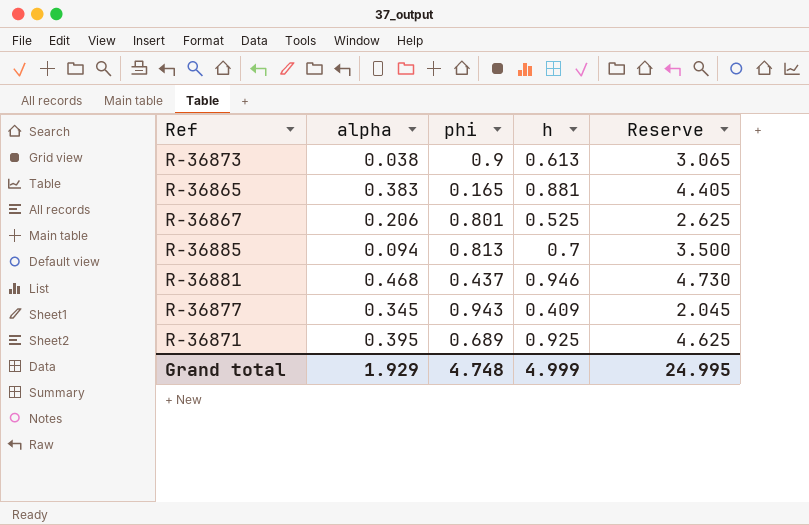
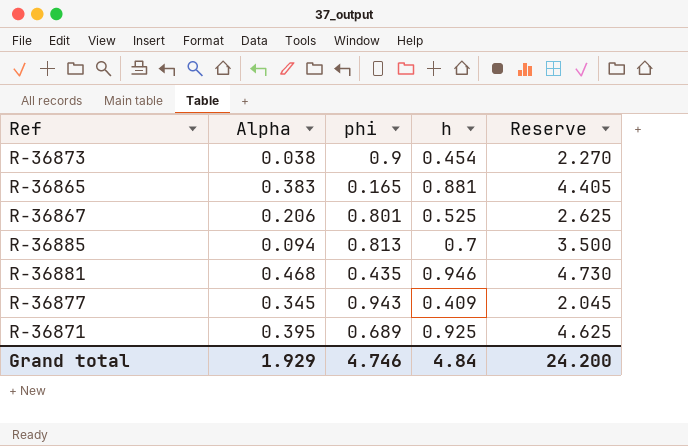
column name: alpha -> Alpha
R-36873 | h: 0.613 -> 0.454
R-36873 | Reserve: 3.065 -> 2.270
R-36881 | phi: 0.437 -> 0.435
Grand total | phi: 4.748 -> 4.746
Grand total | h: 4.999 -> 4.84
Grand total | Reserve: 24.995 -> 24.200

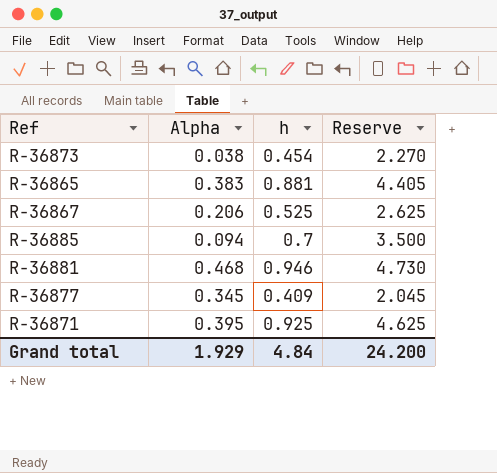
column phi | position: 3 -> none

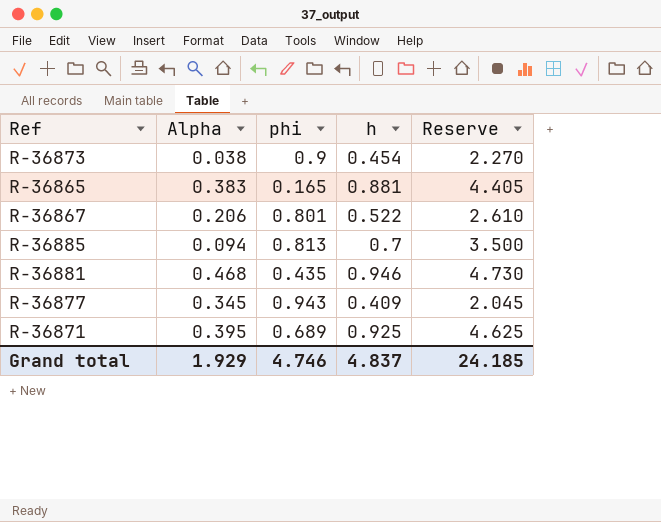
column phi | position: none -> 3
R-36867 | h: 0.525 -> 0.522
R-36867 | Reserve: 2.625 -> 2.610
Grand total | h: 4.84 -> 4.837
Grand total | Reserve: 24.200 -> 24.185

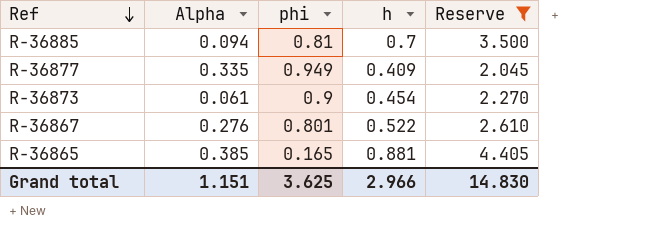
filter: none -> Reserve <= 4.405
row order: none -> Ref descending
R-36885 | phi: 0.813 -> 0.81
R-36877 | Alpha: 0.345 -> 0.335
R-36877 | phi: 0.943 -> 0.949
R-36873 | Alpha: 0.038 -> 0.061
R-36867 | Alpha: 0.206 -> 0.276
R-36865 | Alpha: 0.383 -> 0.385
Grand total | Alpha: 1.929 -> 1.151
Grand total | phi: 4.746 -> 3.625
Grand total | h: 4.837 -> 2.966
Grand total | Reserve: 24.185 -> 14.830

